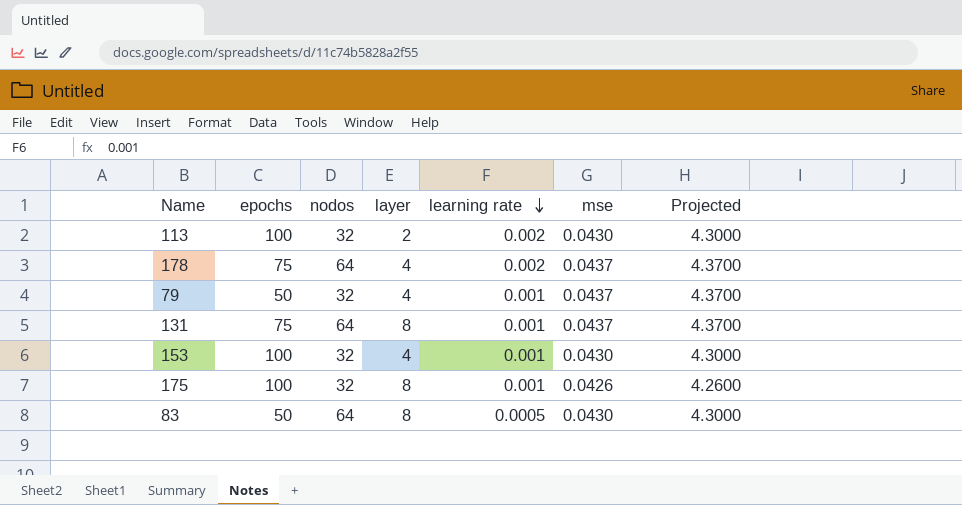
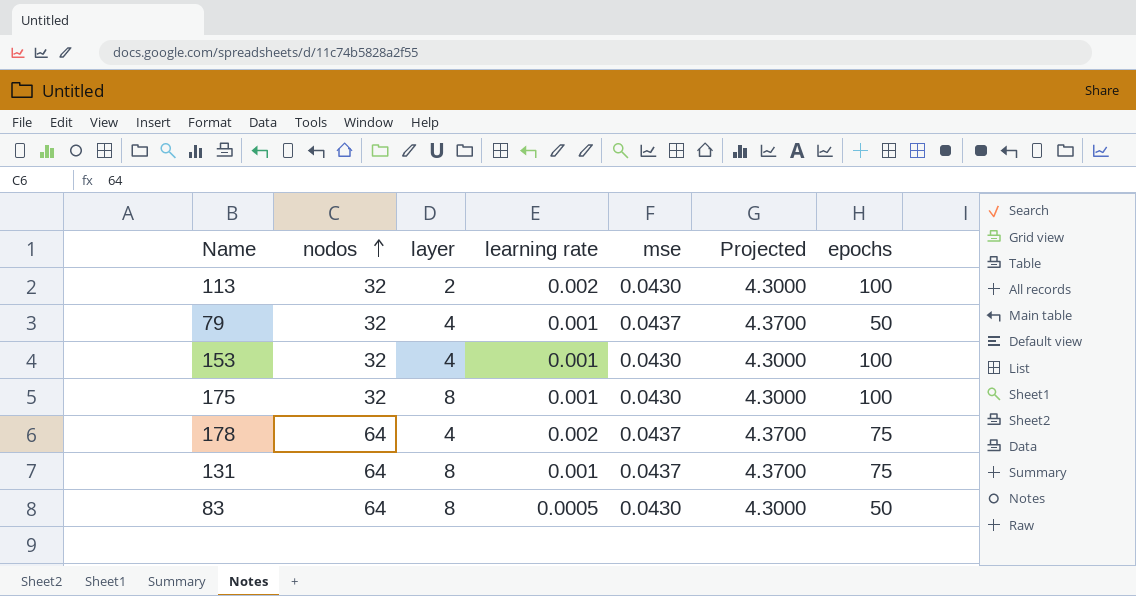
row order: learning rate descending -> nodos ascending
column epochs | position: 2 -> 7
175 | mse: 0.0426 -> 0.0430
175 | Projected: 4.2600 -> 4.3000

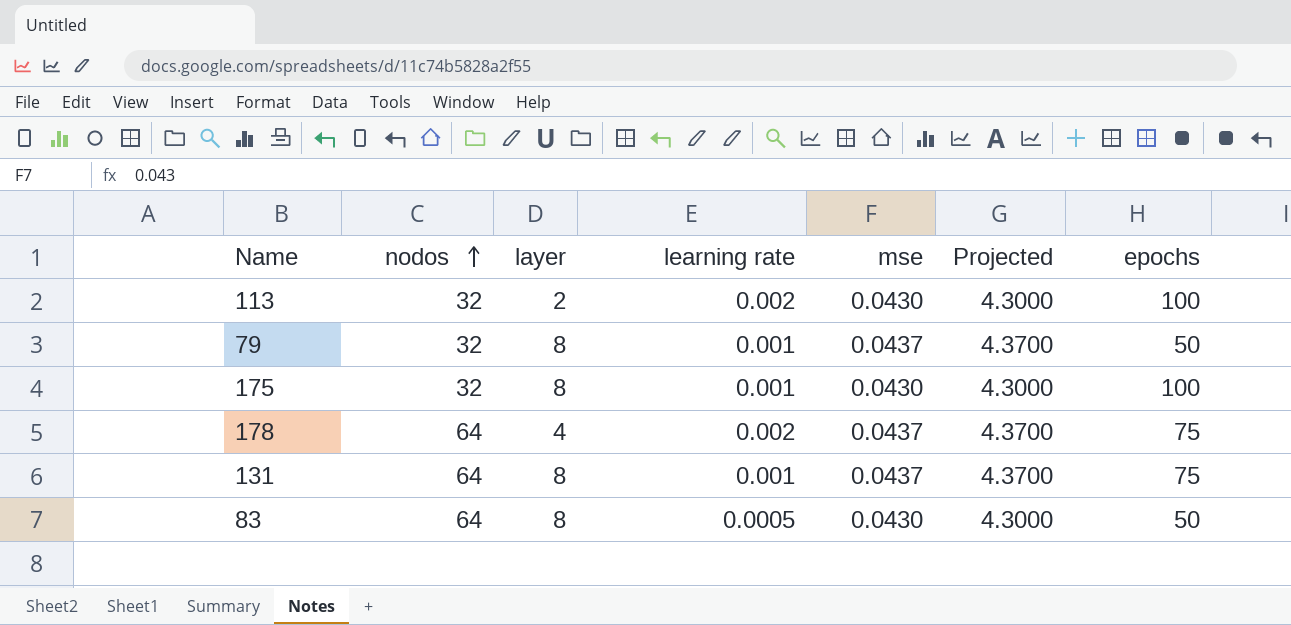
row 153: 32 | 4 | 0.001 | 0.0430 | 4.3000 | 100 -> none
79 | layer: 4 -> 8

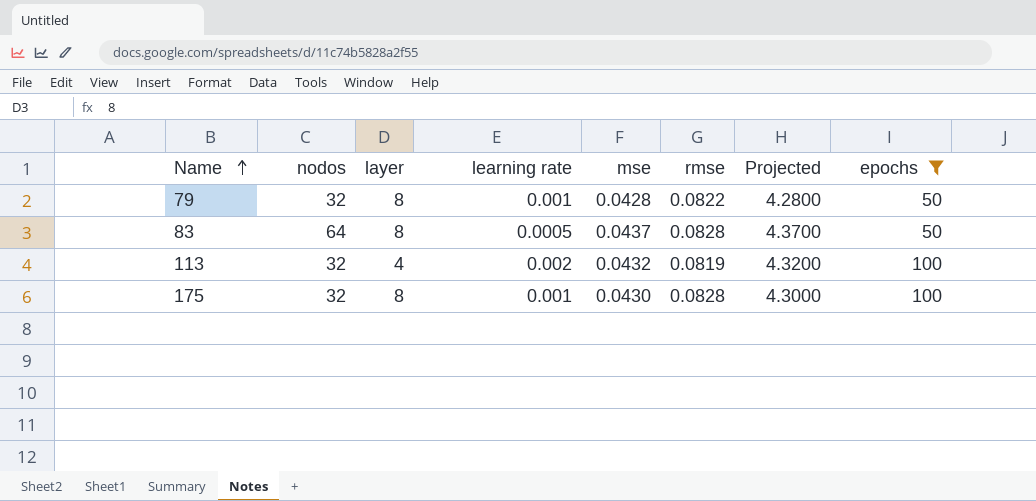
filter: none -> epochs != 75
row order: nodos ascending -> Name ascending
column rmse | position: none -> 6
79 | mse: 0.0437 -> 0.0428
79 | Projected: 4.3700 -> 4.2800
83 | mse: 0.0430 -> 0.0437
83 | Projected: 4.3000 -> 4.3700
113 | layer: 2 -> 4
113 | mse: 0.0430 -> 0.0432
113 | Projected: 4.3000 -> 4.3200

